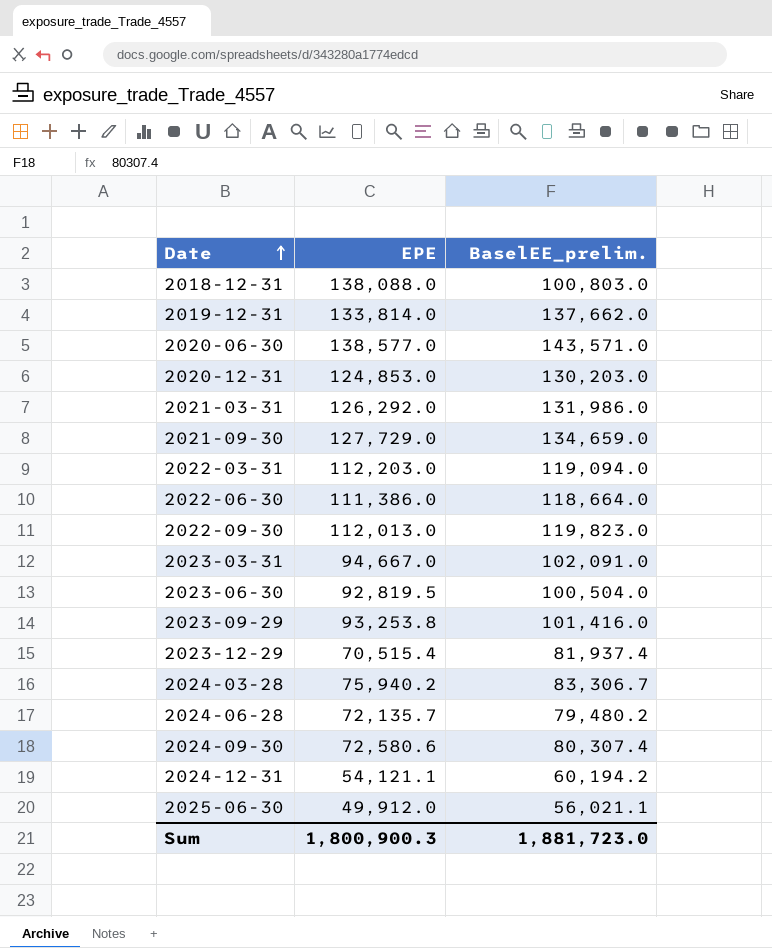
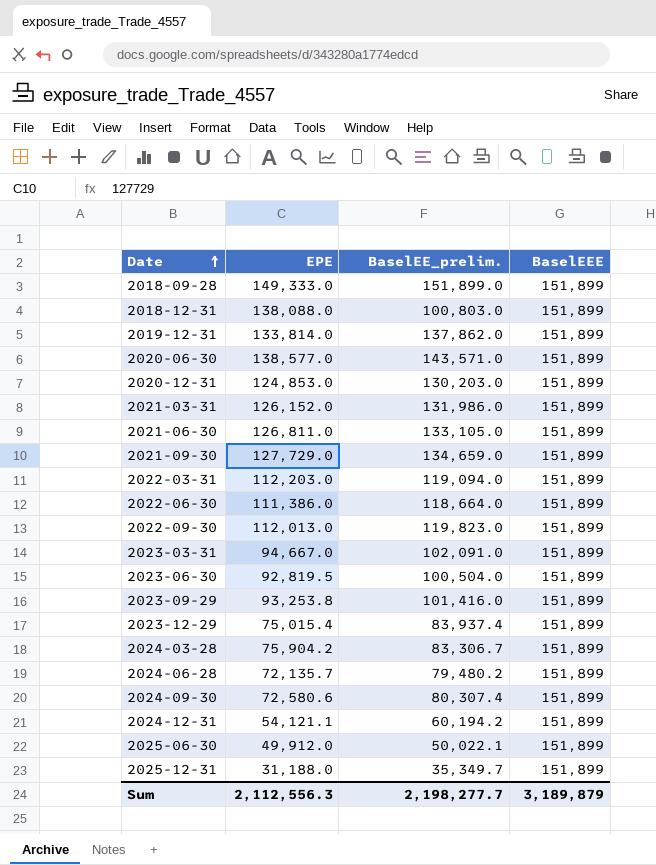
column BaselEEE | position: none -> 4
row 2018-09-28: none -> 149,333.0 | 151,899.0 | 151,899
2019-12-31 | BaselEE_prelim.: 137,662.0 -> 137,862.0
2021-03-31 | EPE: 126,292.0 -> 126,152.0
row 2021-06-30: none -> 126,811.0 | 133,105.0 | 151,899
2023-12-29 | EPE: 70,515.4 -> 75,015.4
2023-12-29 | BaselEE_prelim.: 81,937.4 -> 83,937.4
2024-03-28 | EPE: 75,940.2 -> 75,904.2
2025-06-30 | BaselEE_prelim.: 56,021.1 -> 50,022.1
row 2025-12-31: none -> 31,188.0 | 35,349.7 | 151,899
Sum | EPE: 1,800,900.3 -> 2,112,556.3
Sum | BaselEE_prelim.: 1,881,723.0 -> 2,198,277.7

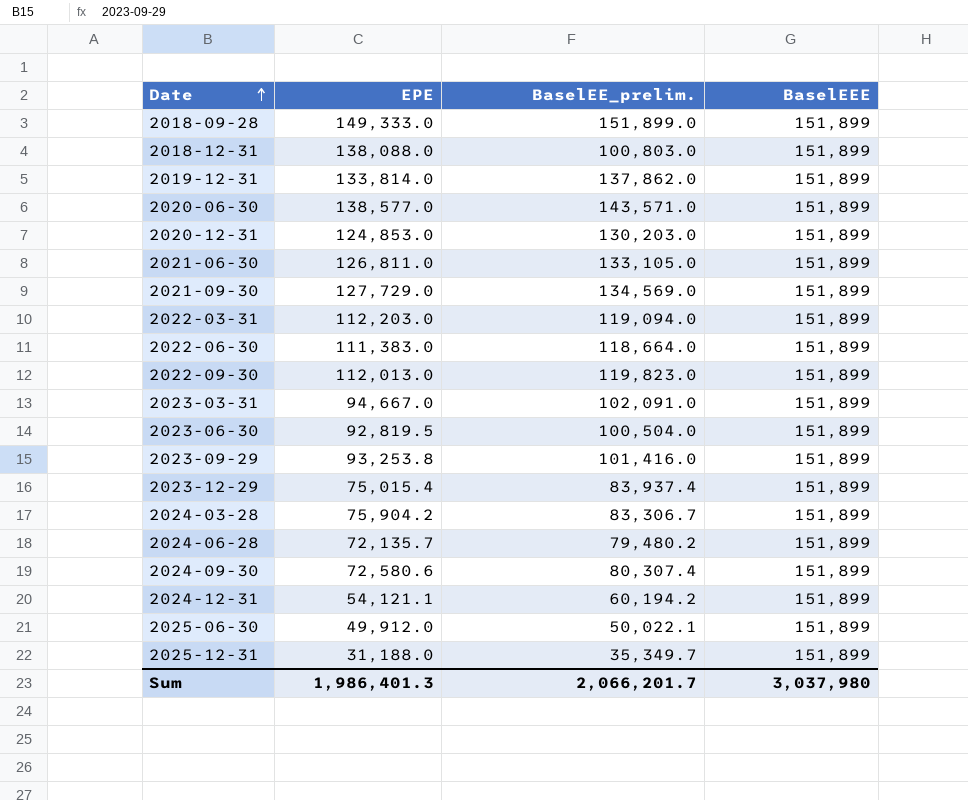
row 2021-03-31: 126,152.0 | 131,986.0 | 151,899 -> none
2021-09-30 | BaselEE_prelim.: 134,659.0 -> 134,569.0
2022-06-30 | EPE: 111,386.0 -> 111,383.0
Sum | EPE: 2,112,556.3 -> 1,986,401.3
Sum | BaselEE_prelim.: 2,198,277.7 -> 2,066,201.7
Sum | BaselEEE: 3,189,879 -> 3,037,980

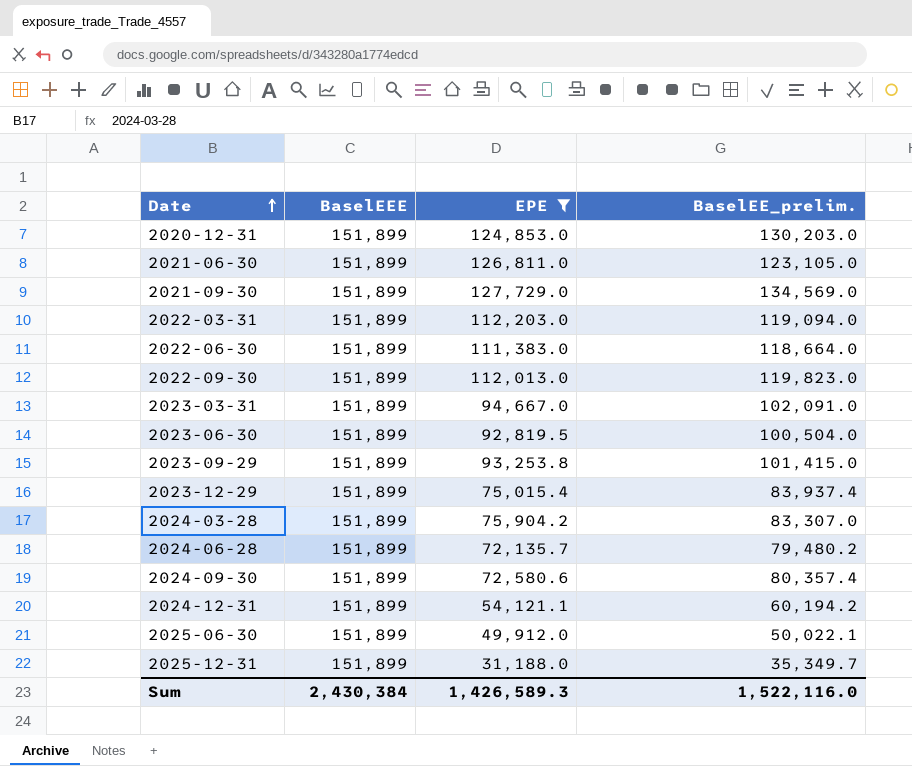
filter: none -> EPE <= 127,729.0
column BaselEEE | position: 4 -> 2
2021-06-30 | BaselEE_prelim.: 133,105.0 -> 123,105.0
2023-09-29 | BaselEE_prelim.: 101,416.0 -> 101,415.0
2024-03-28 | BaselEE_prelim.: 83,306.7 -> 83,307.0
2024-09-30 | BaselEE_prelim.: 80,307.4 -> 80,357.4
Sum | BaselEEE: 3,037,980 -> 2,430,384
Sum | EPE: 1,986,401.3 -> 1,426,589.3
Sum | BaselEE_prelim.: 2,066,201.7 -> 1,522,116.0

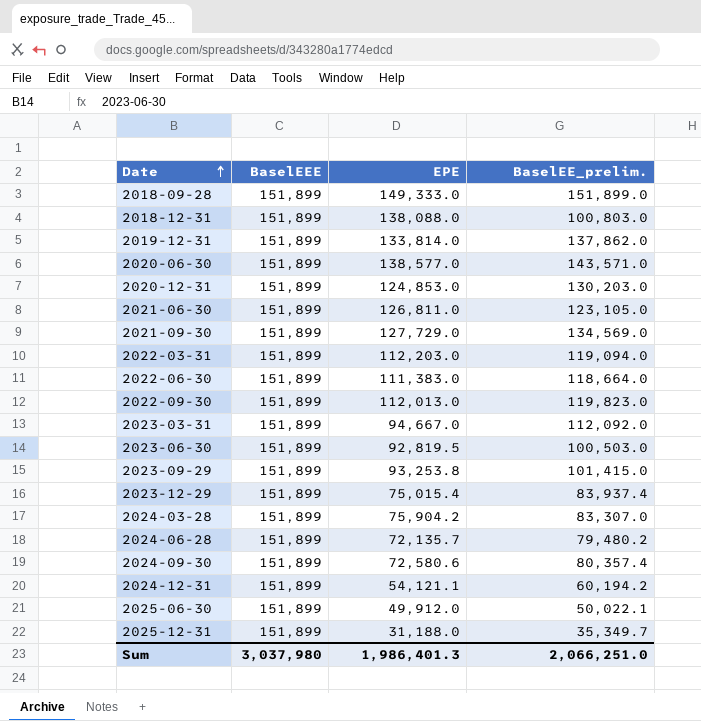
filter: EPE <= 127,729.0 -> none
2023-03-31 | BaselEE_prelim.: 102,091.0 -> 112,092.0
2023-06-30 | BaselEE_prelim.: 100,504.0 -> 100,503.0
Sum | BaselEEE: 2,430,384 -> 3,037,980
Sum | EPE: 1,426,589.3 -> 1,986,401.3
Sum | BaselEE_prelim.: 1,522,116.0 -> 2,066,251.0

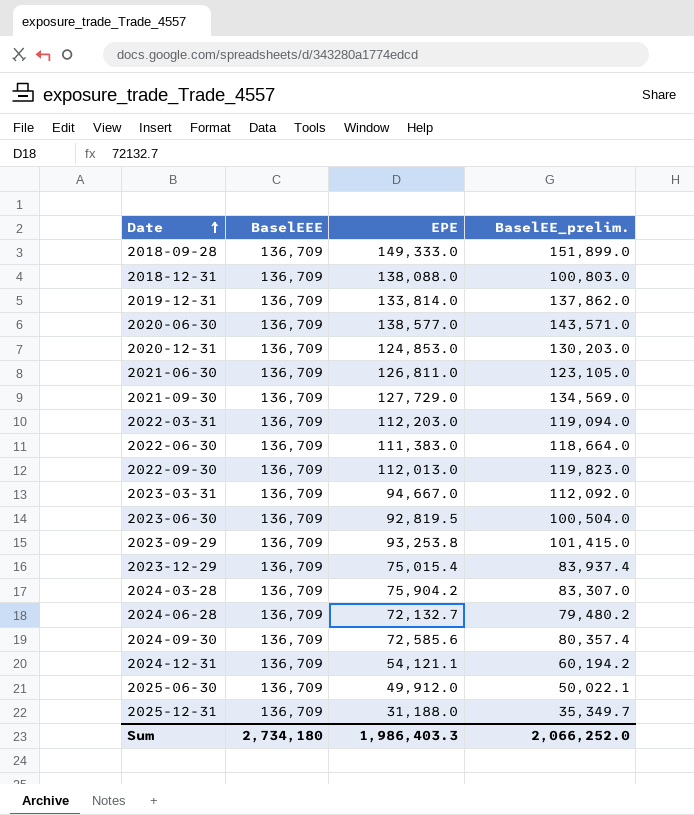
2018-09-28 | BaselEEE: 151,899 -> 136,709
2018-12-31 | BaselEEE: 151,899 -> 136,709
2019-12-31 | BaselEEE: 151,899 -> 136,709
2020-06-30 | BaselEEE: 151,899 -> 136,709
2020-12-31 | BaselEEE: 151,899 -> 136,709
2021-06-30 | BaselEEE: 151,899 -> 136,709
2021-09-30 | BaselEEE: 151,899 -> 136,709
2022-03-31 | BaselEEE: 151,899 -> 136,709
2022-06-30 | BaselEEE: 151,899 -> 136,709
2022-09-30 | BaselEEE: 151,899 -> 136,709
2023-03-31 | BaselEEE: 151,899 -> 136,709
2023-06-30 | BaselEEE: 151,899 -> 136,709
2023-06-30 | BaselEE_prelim.: 100,503.0 -> 100,504.0
2023-09-29 | BaselEEE: 151,899 -> 136,709
2023-12-29 | BaselEEE: 151,899 -> 136,709
2024-03-28 | BaselEEE: 151,899 -> 136,709
2024-06-28 | BaselEEE: 151,899 -> 136,709
2024-06-28 | EPE: 72,135.7 -> 72,132.7
2024-09-30 | BaselEEE: 151,899 -> 136,709
2024-09-30 | EPE: 72,580.6 -> 72,585.6
2024-12-31 | BaselEEE: 151,899 -> 136,709
2025-06-30 | BaselEEE: 151,899 -> 136,709
2025-12-31 | BaselEEE: 151,899 -> 136,709
Sum | BaselEEE: 3,037,980 -> 2,734,180
Sum | EPE: 1,986,401.3 -> 1,986,403.3
Sum | BaselEE_prelim.: 2,066,251.0 -> 2,066,252.0

